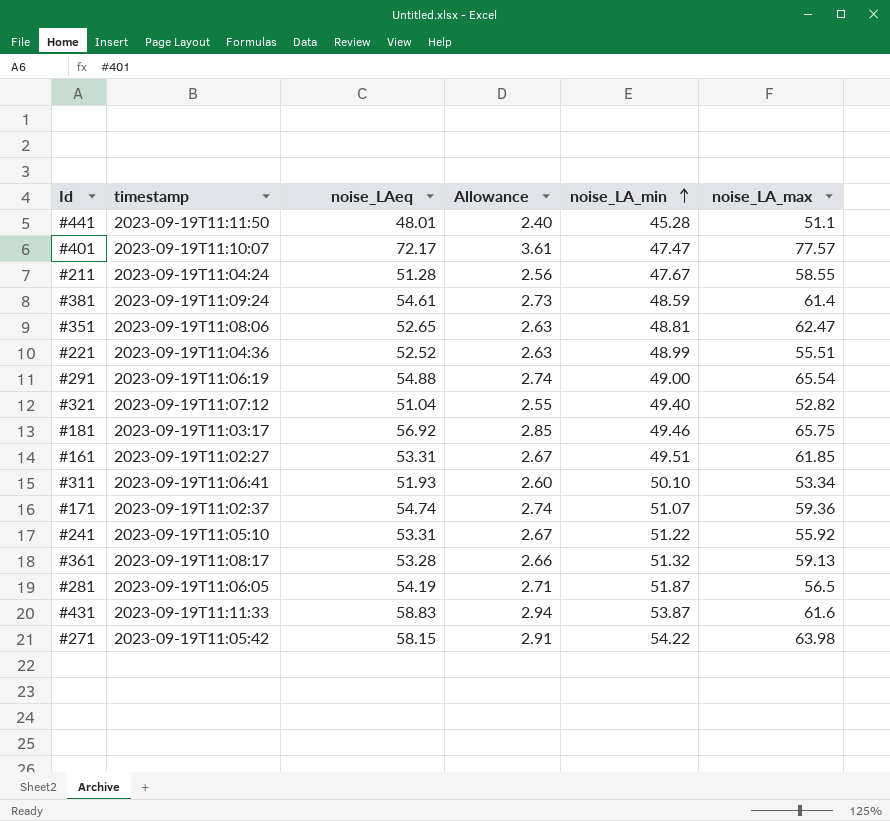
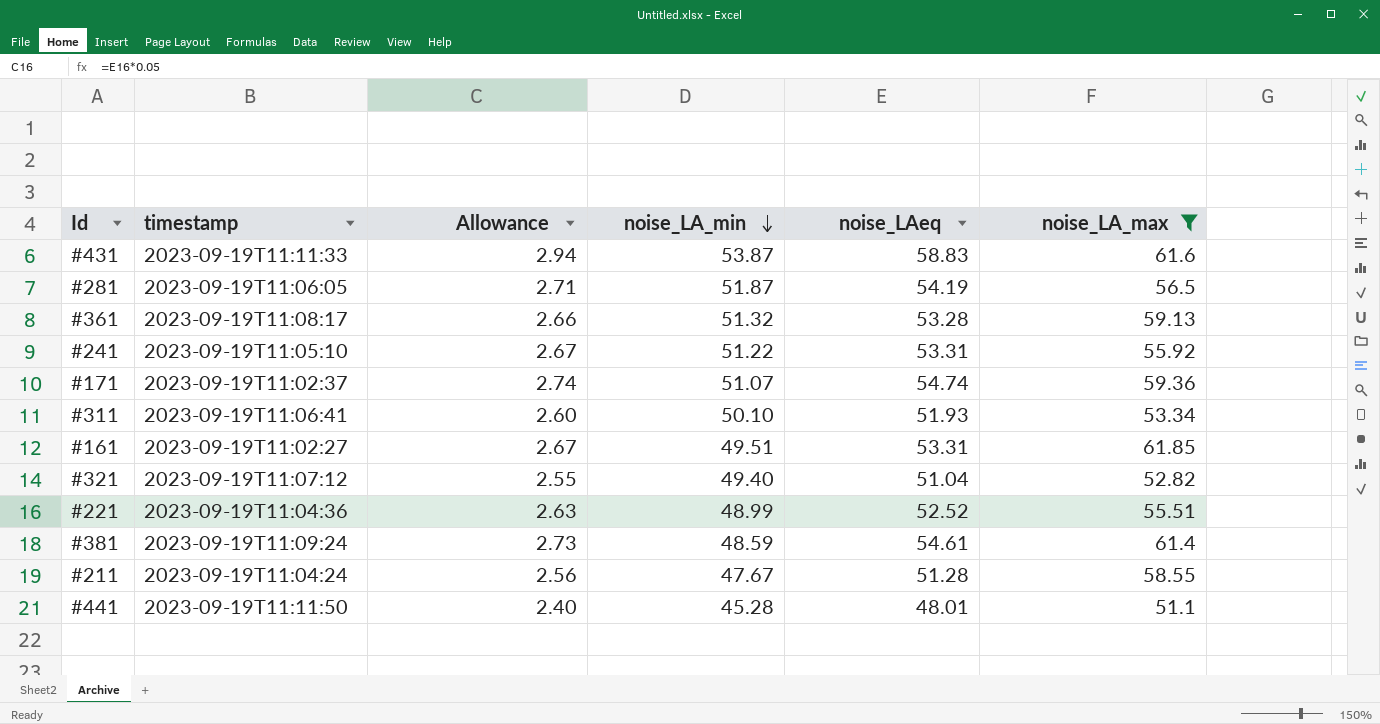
filter: none -> noise_LA_max <= 61.85
row order: noise_LA_min ascending -> noise_LA_min descending
column noise_LAeq | position: 3 -> 5

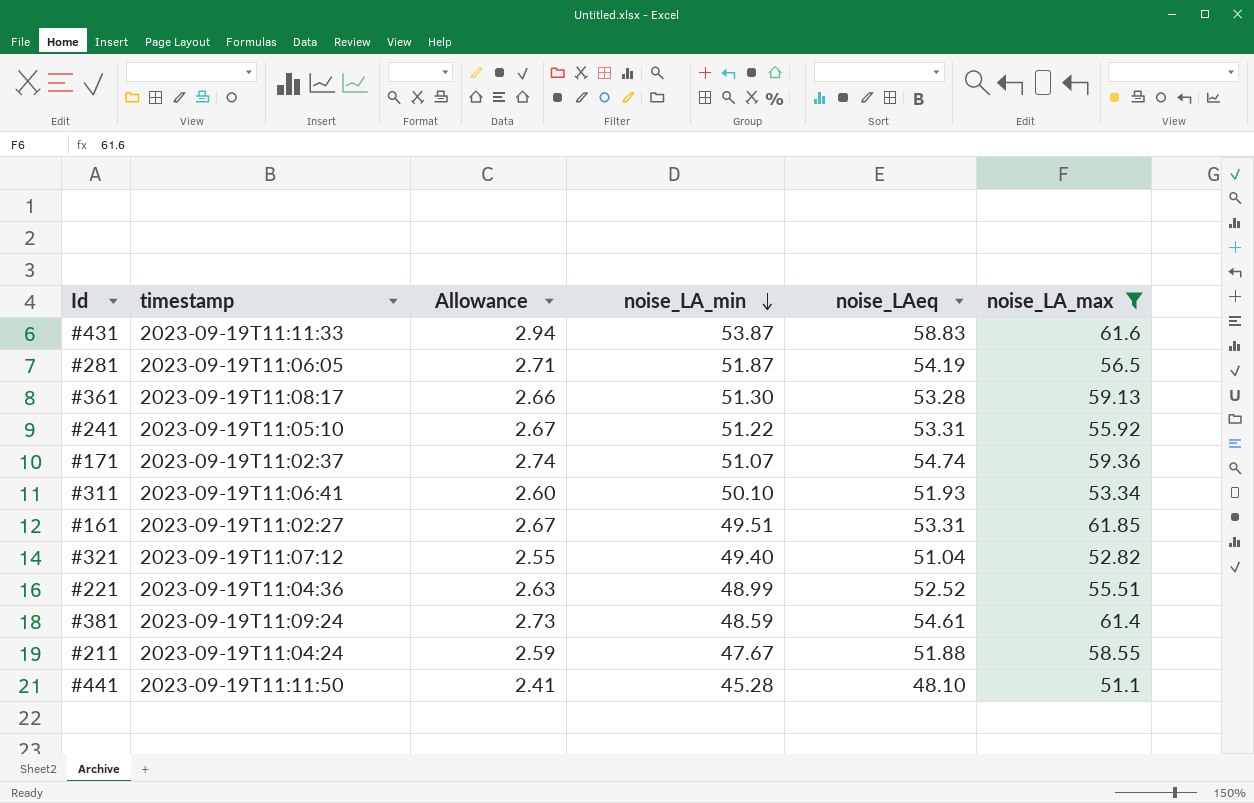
#361 | noise_LA_min: 51.32 -> 51.30
#211 | Allowance: 2.56 -> 2.59
#211 | noise_LAeq: 51.28 -> 51.88
#441 | Allowance: 2.40 -> 2.41
#441 | noise_LAeq: 48.01 -> 48.10

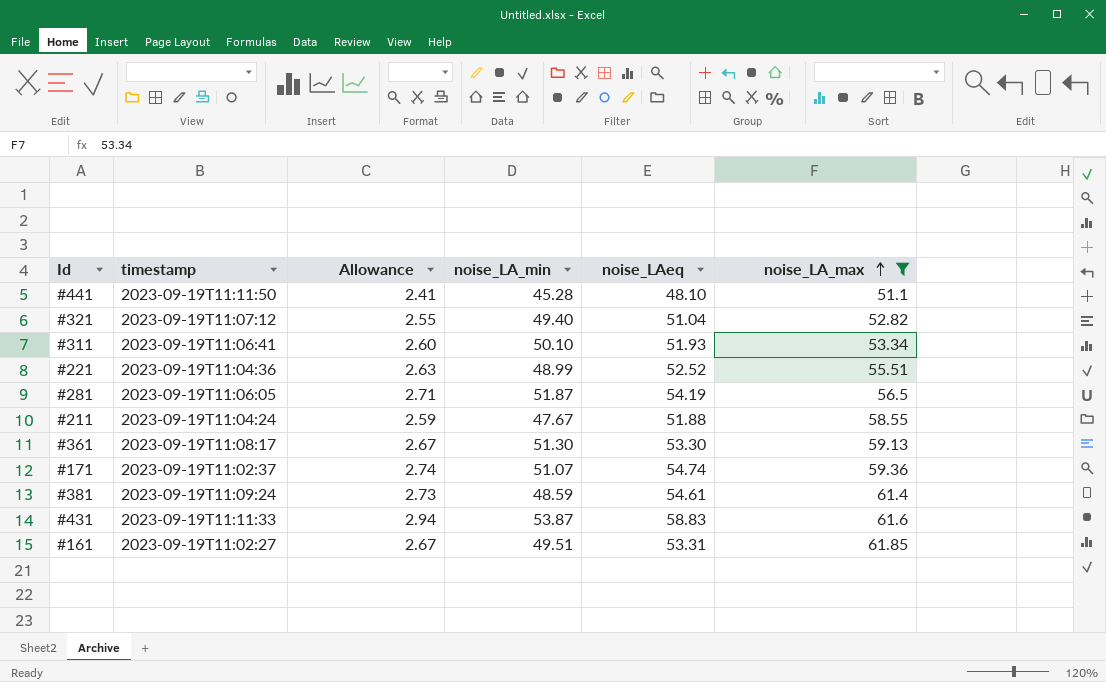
row order: noise_LA_min descending -> noise_LA_max ascending
row #241: 2023-09-19T11:05:10 | 2.67 | 51.22 | 53.31 | 55.92 -> none
#361 | Allowance: 2.66 -> 2.67
#361 | noise_LAeq: 53.28 -> 53.30

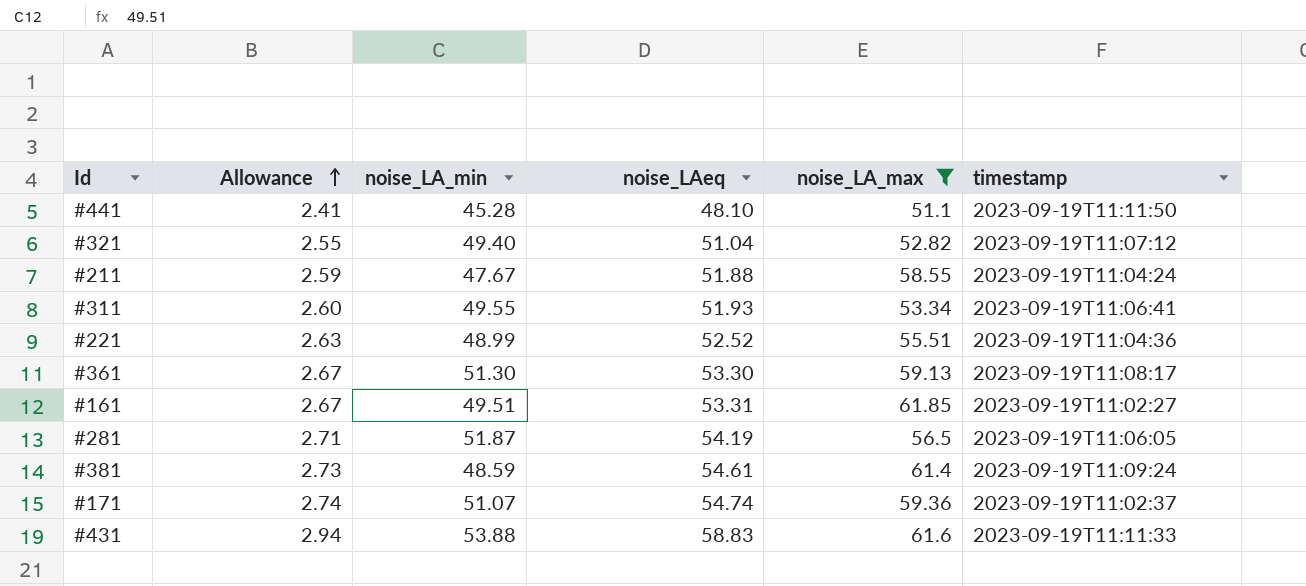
row order: noise_LA_max ascending -> Allowance ascending
column timestamp | position: 2 -> 6
#311 | noise_LA_min: 50.10 -> 49.55
#431 | noise_LA_min: 53.87 -> 53.88

